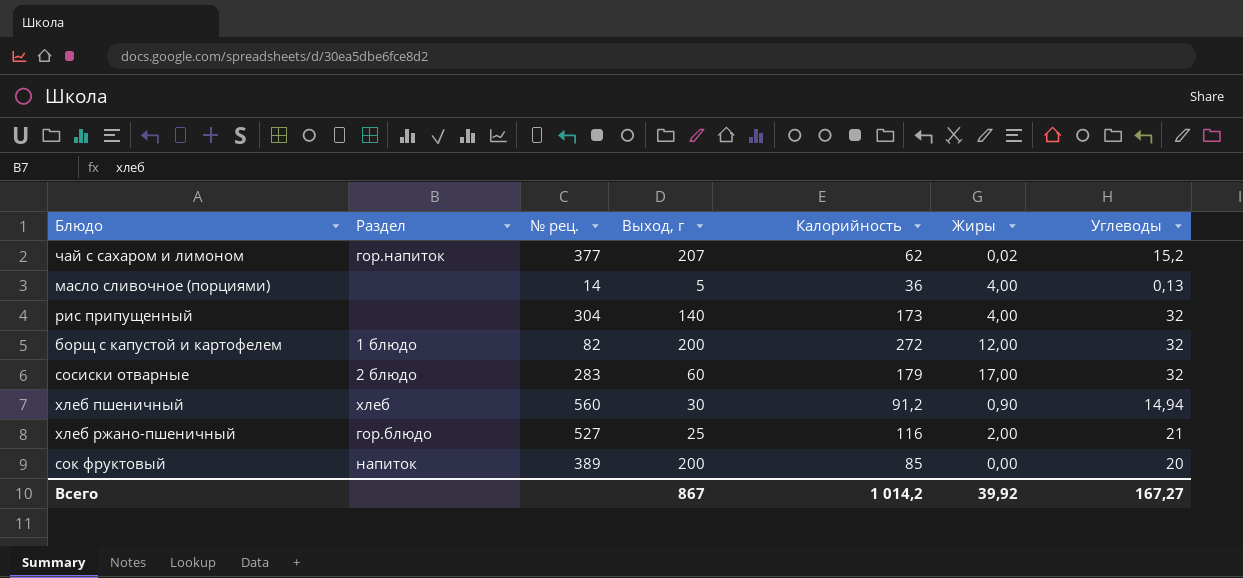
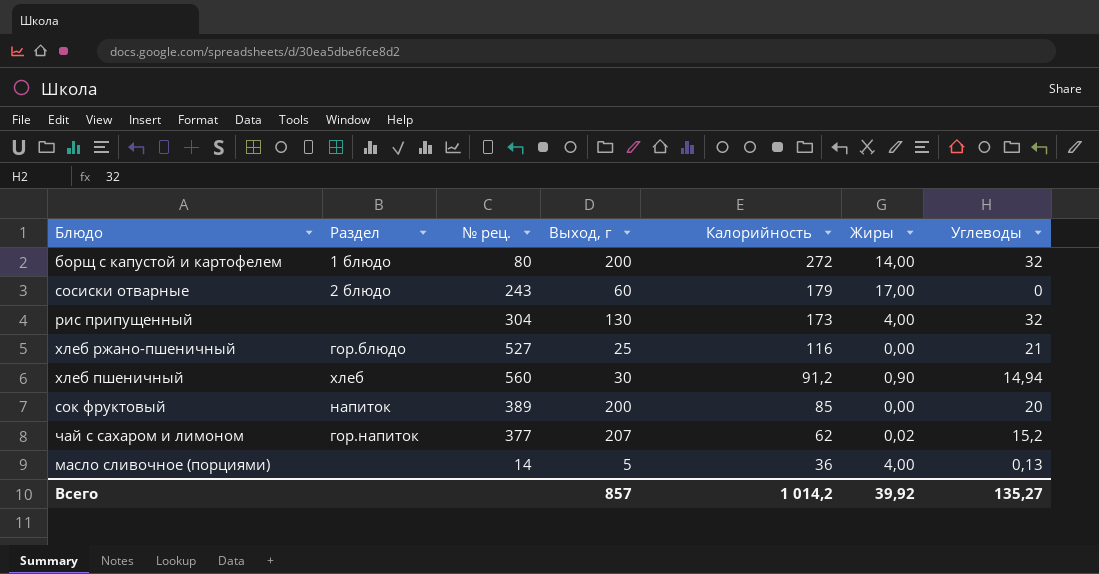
row order: none -> Калорийность descending
борщ с капустой и картофелем | № рец.: 82 -> 80
борщ с капустой и картофелем | Жиры: 12,00 -> 14,00
сосиски отварные | № рец.: 283 -> 243
сосиски отварные | Углеводы: 32 -> 0
рис припущенный | Выход, г: 140 -> 130
хлеб ржано-пшеничный | Жиры: 2,00 -> 0,00
Всего | Выход, г: 867 -> 857
Всего | Углеводы: 167,27 -> 135,27

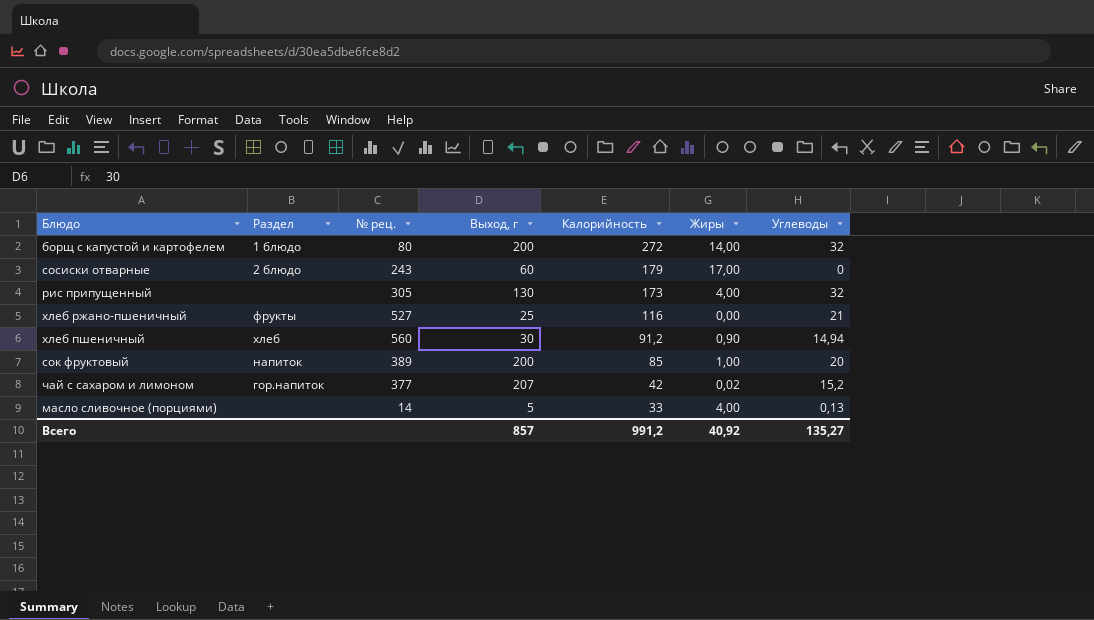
рис припущенный | № рец.: 304 -> 305
хлеб ржано-пшеничный | Раздел: гор.блюдо -> фрукты
сок фруктовый | Жиры: 0,00 -> 1,00
чай с сахаром и лимоном | Калорийность: 62 -> 42
масло сливочное (порциями) | Калорийность: 36 -> 33
Всего | Калорийность: 1 014,2 -> 991,2
Всего | Жиры: 39,92 -> 40,92

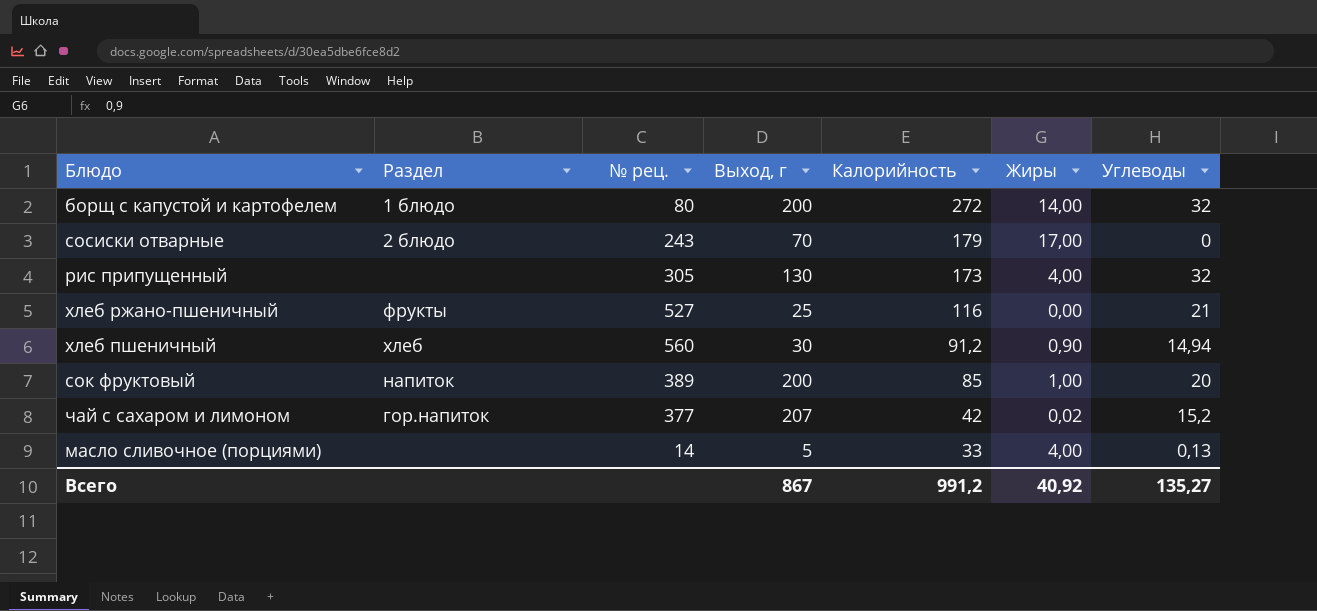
сосиски отварные | Выход, г: 60 -> 70
Всего | Выход, г: 857 -> 867

